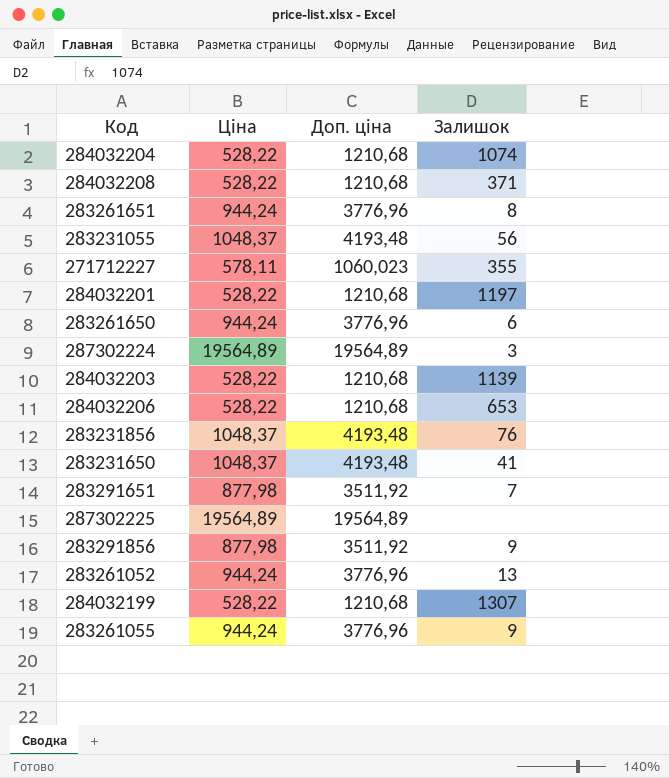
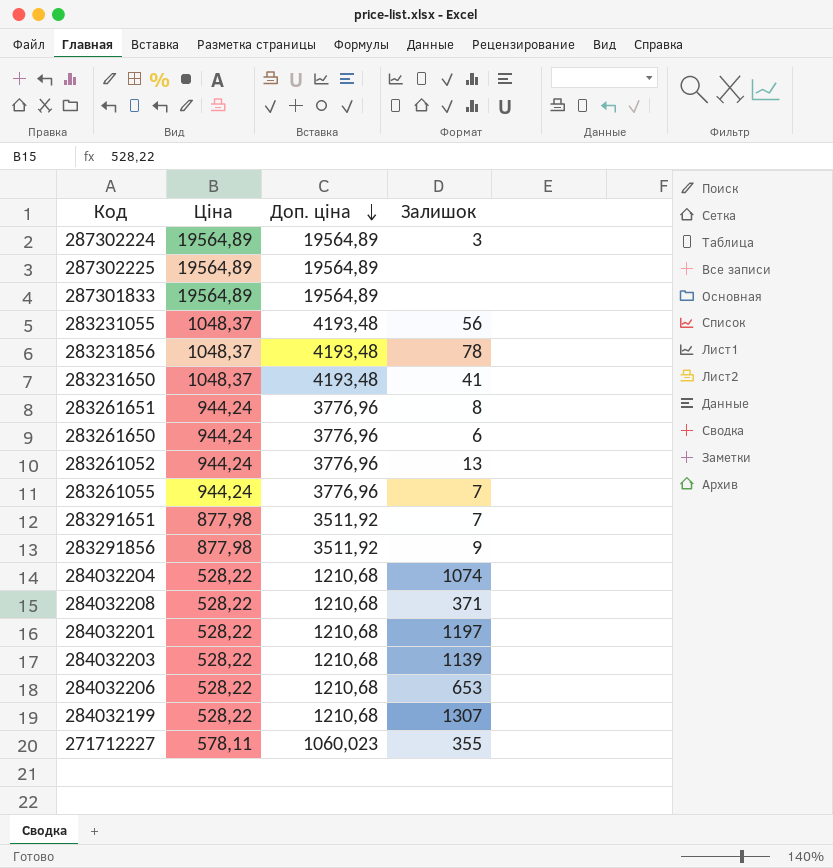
row order: none -> Доп. ціна descending
row 287301833: none -> 19564,89 | 19564,89 | none
283231856 | Залишок: 76 -> 78
283261055 | Залишок: 9 -> 7

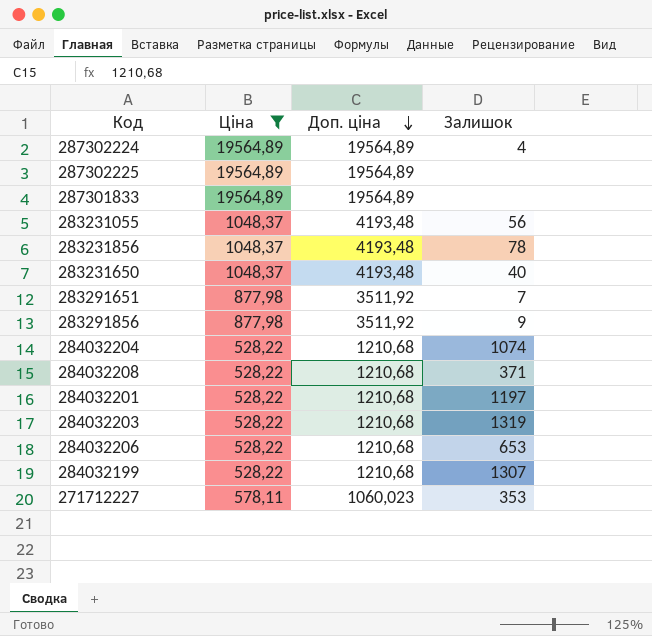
filter: none -> Ціна != 944,24
287302224 | Залишок: 3 -> 4
283231650 | Залишок: 41 -> 40
284032203 | Залишок: 1139 -> 1319
271712227 | Залишок: 355 -> 353

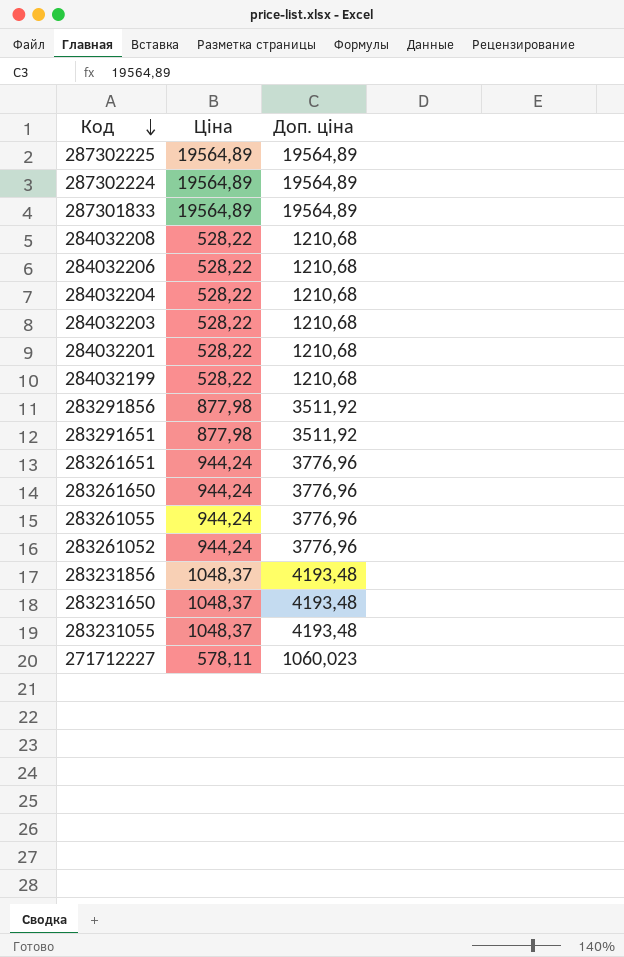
filter: Ціна != 944,24 -> none
row order: Доп. ціна descending -> Код descending
column Залишок | position: 4 -> none

